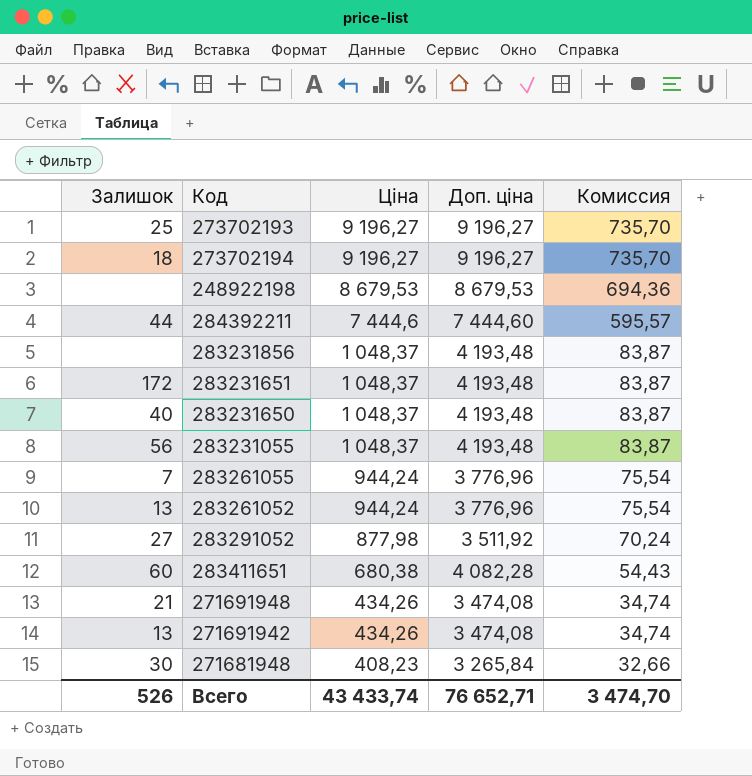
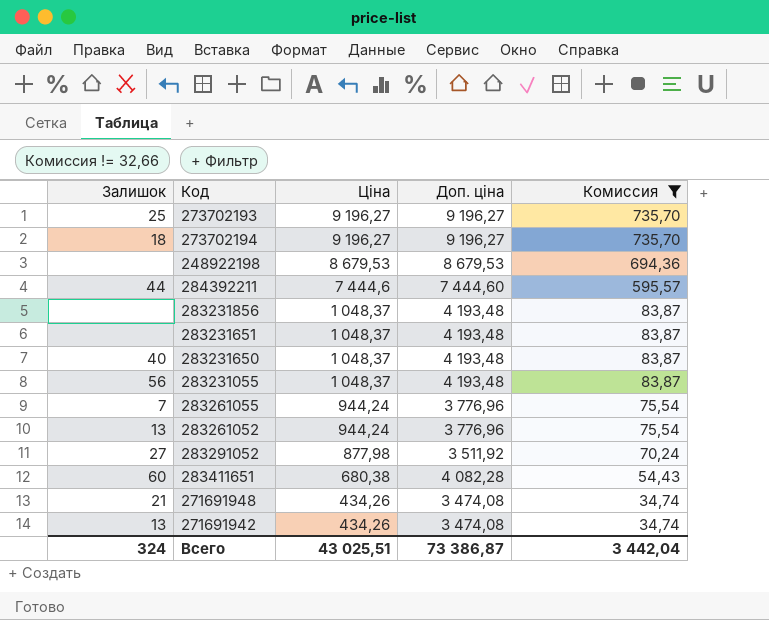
filter: none -> Комиссия != 32,66
283231651 | Залишок: 172 -> none
Всего | Залишок: 526 -> 324
Всего | Ціна: 43 433,74 -> 43 025,51
Всего | Доп. ціна: 76 652,71 -> 73 386,87
Всего | Комиссия: 3 474,70 -> 3 442,04

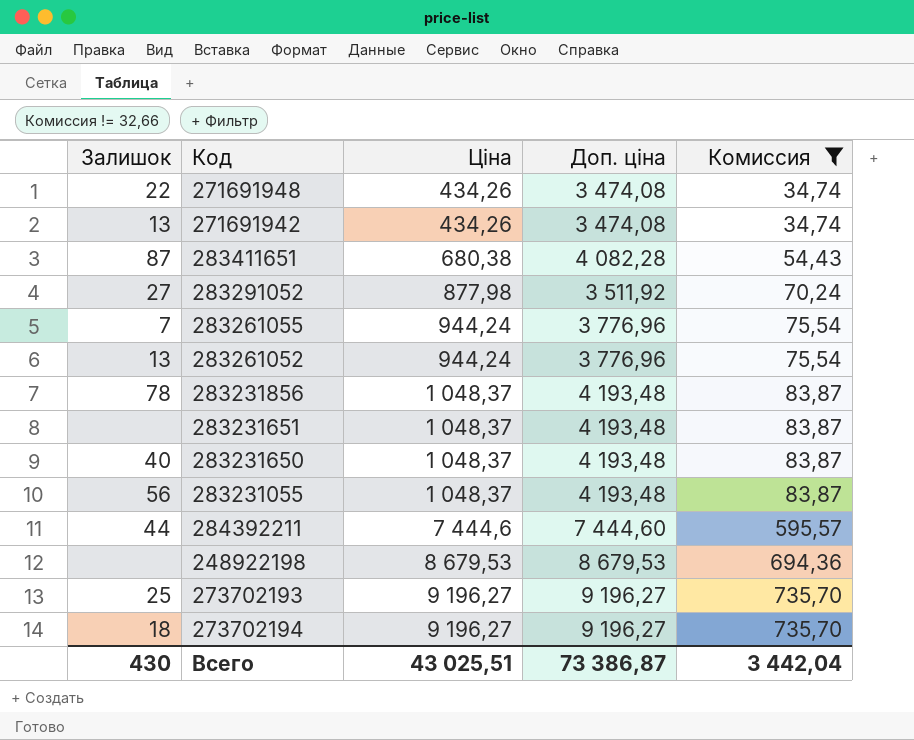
row order: Ціна descending -> Ціна ascending
271691948 | Залишок: 21 -> 22
283411651 | Залишок: 60 -> 87
283231856 | Залишок: none -> 78
Всего | Залишок: 324 -> 430

